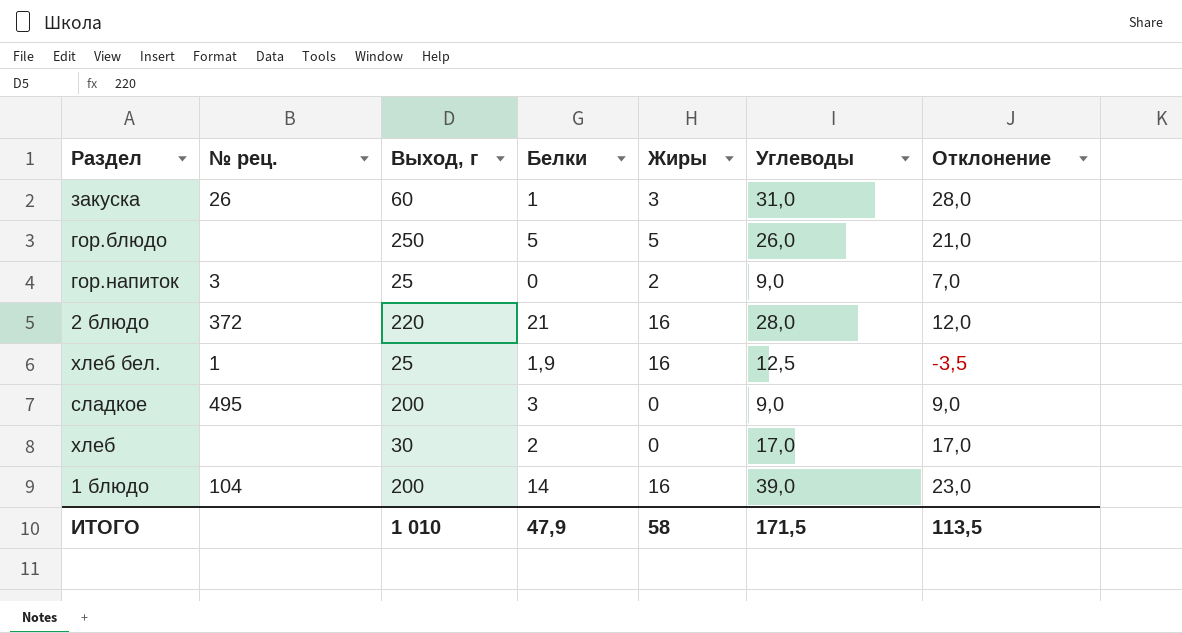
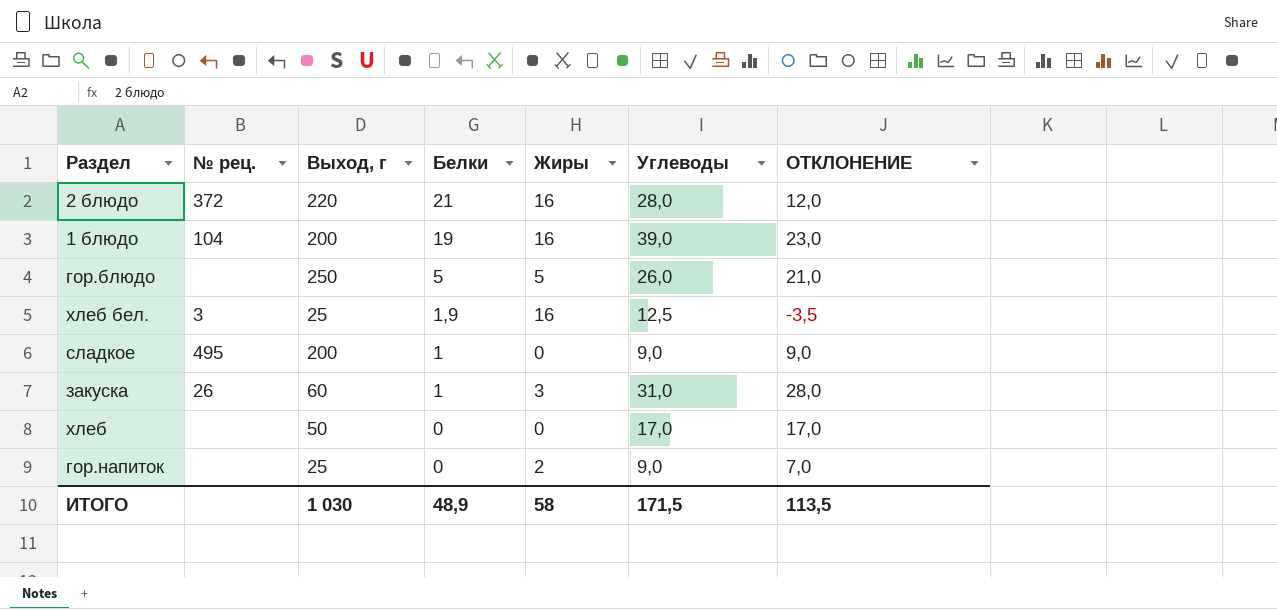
row order: none -> Белки descending
column name: Отклонение -> ОТКЛОНЕНИЕ
1 блюдо | Белки: 14 -> 19
хлеб бел. | № рец.: 1 -> 3
сладкое | Белки: 3 -> 1
хлеб | Выход, г: 30 -> 50
хлеб | Белки: 2 -> 0
гор.напиток | № рец.: 3 -> none
ИТОГО | Выход, г: 1 010 -> 1 030
ИТОГО | Белки: 47,9 -> 48,9

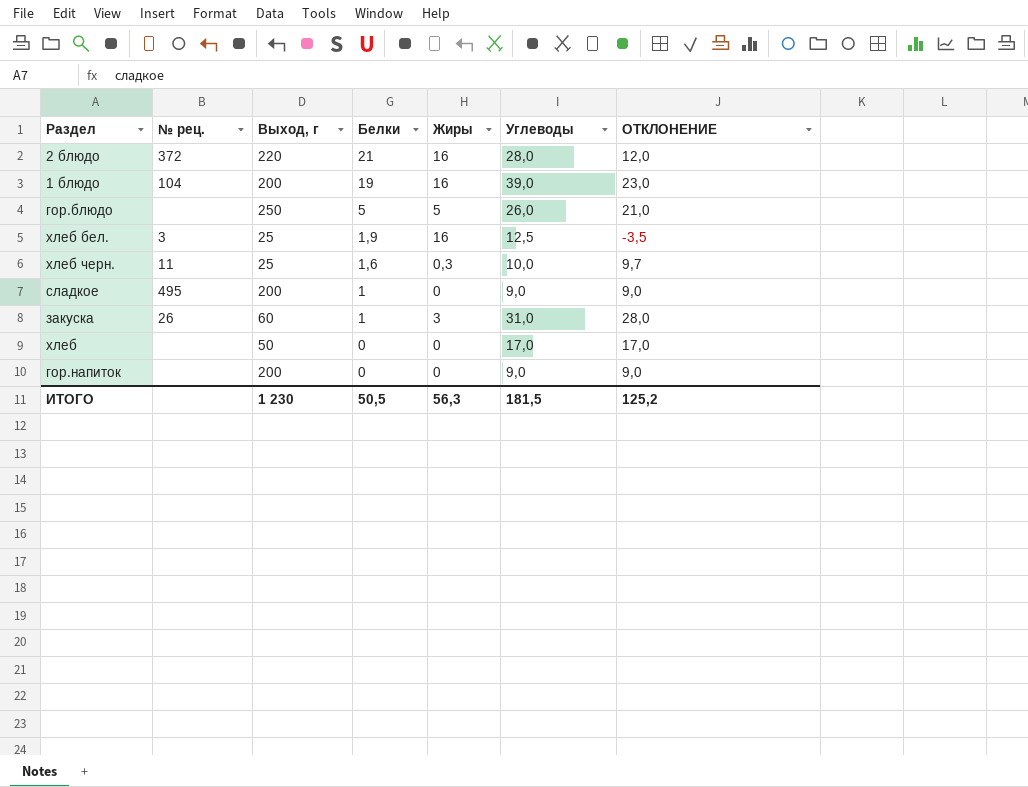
row хлеб черн.: none -> 11 | 25 | 1,6 | 0,3 | 10,0 | 9,7
гор.напиток | Выход, г: 25 -> 200
гор.напиток | Жиры: 2 -> 0
гор.напиток | ОТКЛОНЕНИЕ: 7,0 -> 9,0
ИТОГО | Выход, г: 1 030 -> 1 230
ИТОГО | Белки: 48,9 -> 50,5
ИТОГО | Жиры: 58 -> 56,3
ИТОГО | Углеводы: 171,5 -> 181,5
ИТОГО | ОТКЛОНЕНИЕ: 113,5 -> 125,2

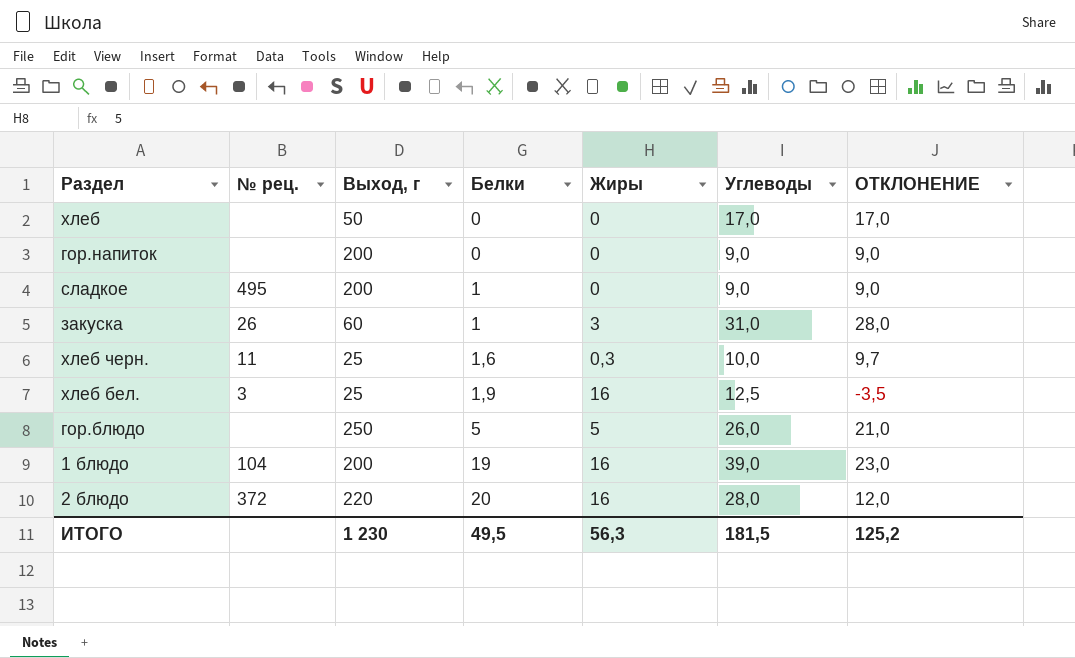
row order: Белки descending -> Белки ascending
2 блюдо | Белки: 21 -> 20
ИТОГО | Белки: 50,5 -> 49,5

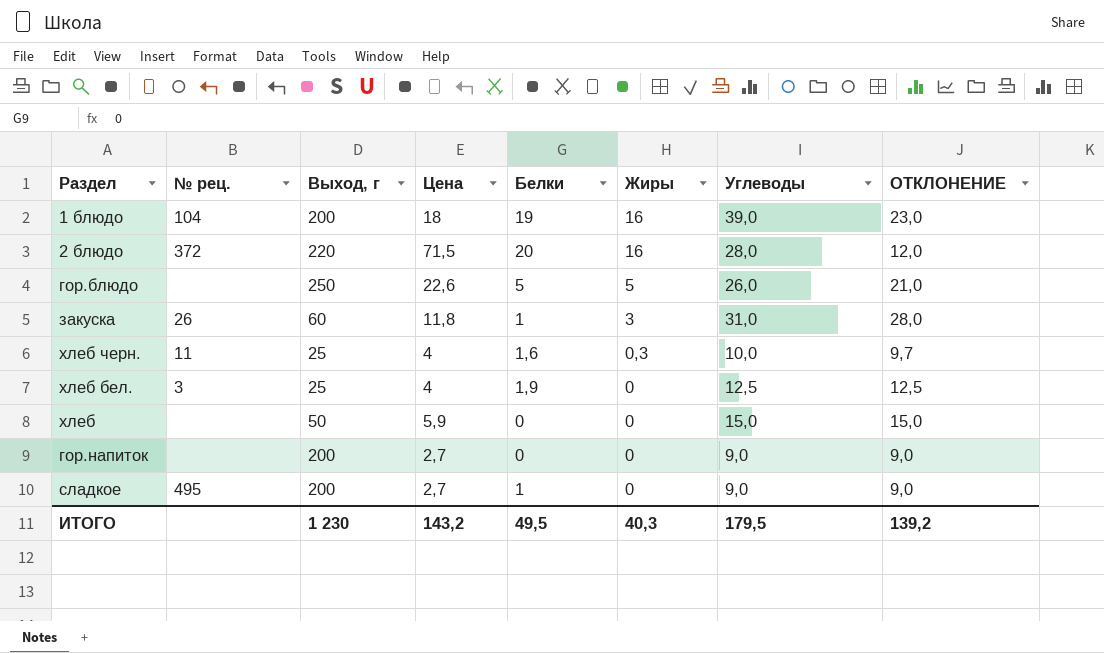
row order: Белки ascending -> Жиры descending
column Цена | position: none -> 4
хлеб бел. | Жиры: 16 -> 0
хлеб бел. | ОТКЛОНЕНИЕ: -3,5 -> 12,5
хлеб | Углеводы: 17,0 -> 15,0
хлеб | ОТКЛОНЕНИЕ: 17,0 -> 15,0
ИТОГО | Жиры: 56,3 -> 40,3
ИТОГО | Углеводы: 181,5 -> 179,5
ИТОГО | ОТКЛОНЕНИЕ: 125,2 -> 139,2

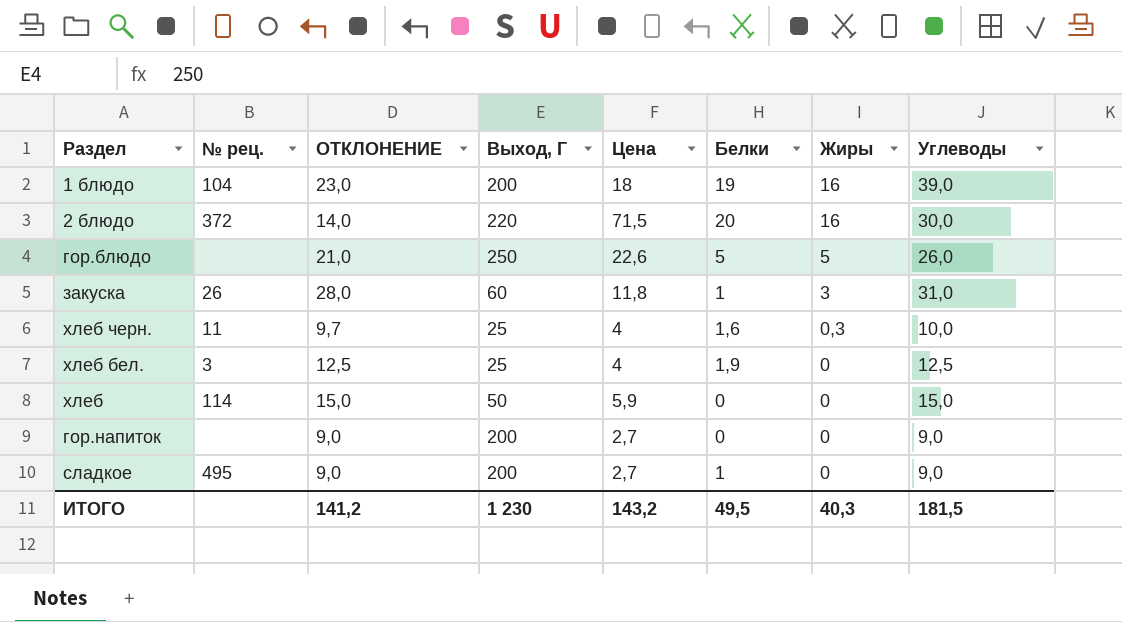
column ОТКЛОНЕНИЕ | position: 8 -> 3
column name: Выход, г -> Выход, Г
2 блюдо | ОТКЛОНЕНИЕ: 12,0 -> 14,0
2 блюдо | Углеводы: 28,0 -> 30,0
хлеб | № рец.: none -> 114
ИТОГО | ОТКЛОНЕНИЕ: 139,2 -> 141,2
ИТОГО | Углеводы: 179,5 -> 181,5

